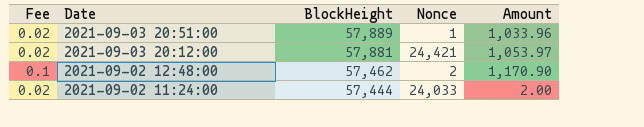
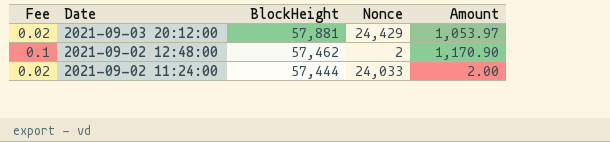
row 2021-09-03 20:51:00: 0.02 | 57,889 | 1 | 1,033.96 -> none
2021-09-03 20:12:00 | Nonce: 24,421 -> 24,429

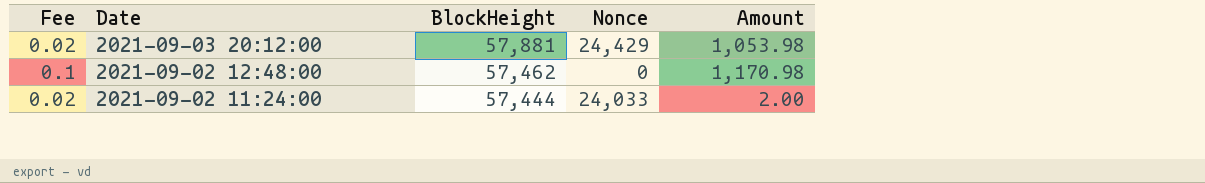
2021-09-03 20:12:00 | Amount: 1,053.97 -> 1,053.98
2021-09-02 12:48:00 | Nonce: 2 -> 0
2021-09-02 12:48:00 | Amount: 1,170.90 -> 1,170.98

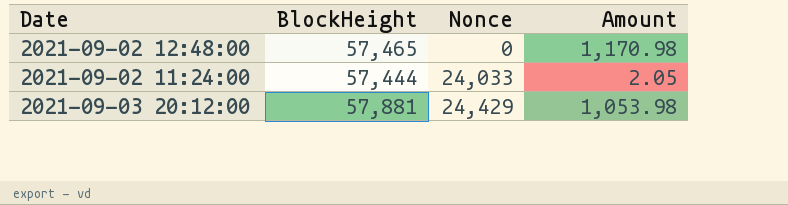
row order: Date descending -> Nonce ascending
column Fee | position: 1 -> none
2021-09-02 12:48:00 | BlockHeight: 57,462 -> 57,465
2021-09-02 11:24:00 | Amount: 2.00 -> 2.05

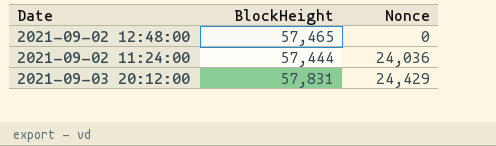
column Amount | position: 4 -> none
2021-09-02 11:24:00 | Nonce: 24,033 -> 24,036
2021-09-03 20:12:00 | BlockHeight: 57,881 -> 57,831

